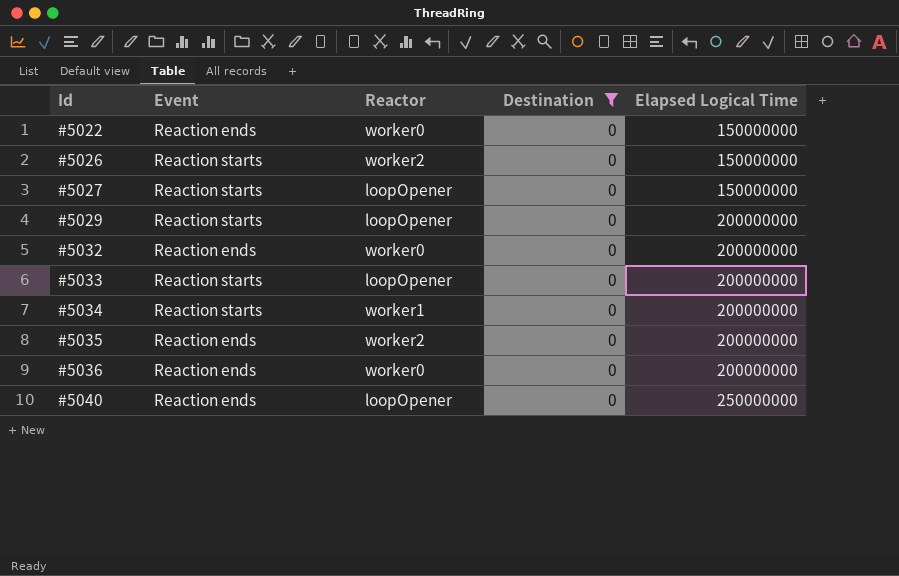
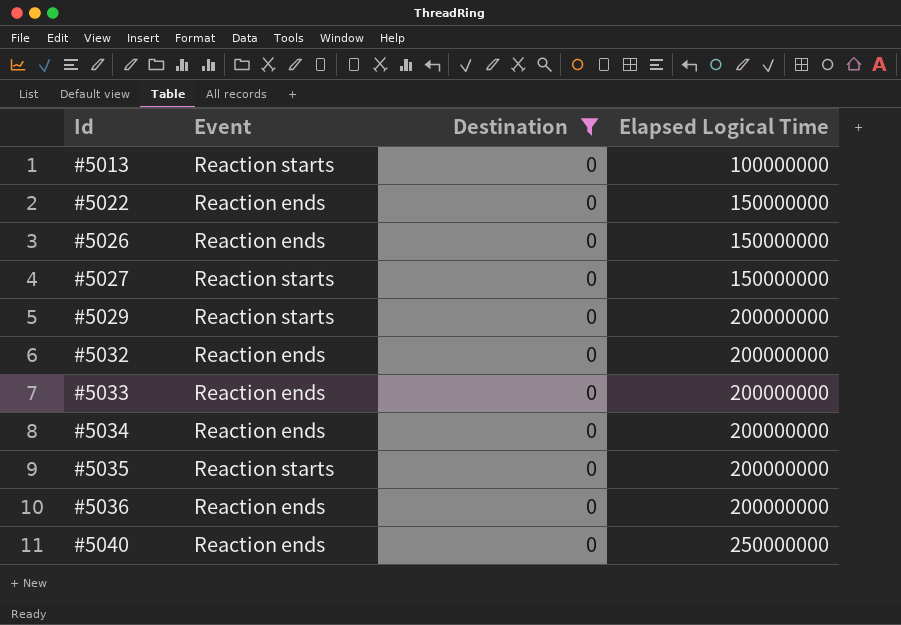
column Reactor | position: 3 -> none
row #5013: none -> Reaction starts | 0 | 100000000
#5026 | Event: Reaction starts -> Reaction ends
#5033 | Event: Reaction starts -> Reaction ends
#5034 | Event: Reaction starts -> Reaction ends
#5035 | Event: Reaction ends -> Reaction starts

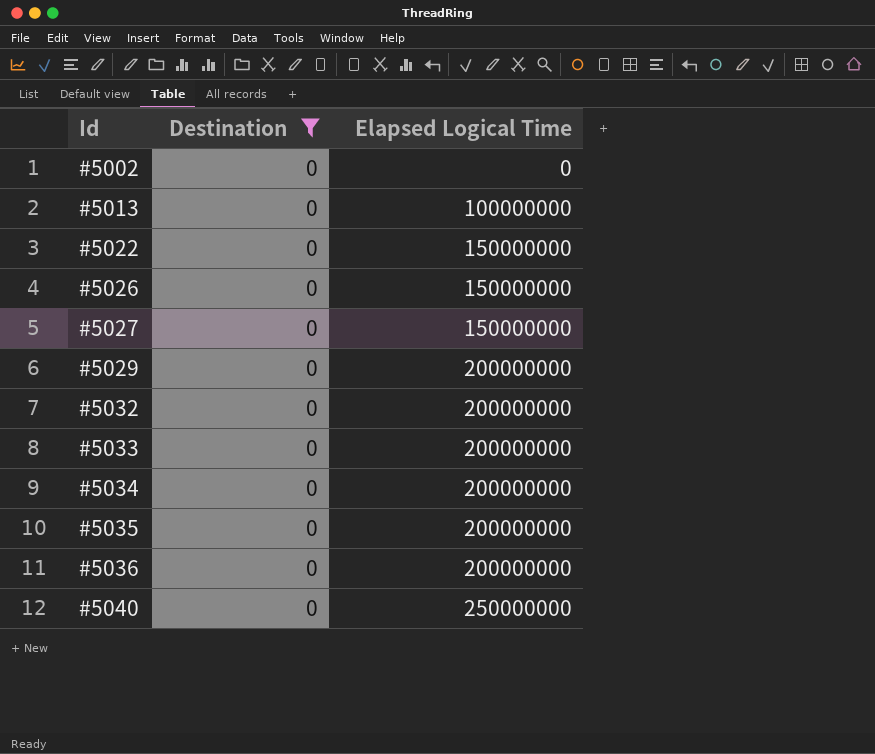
column Event | position: 2 -> none
row #5002: none -> 0 | 0

